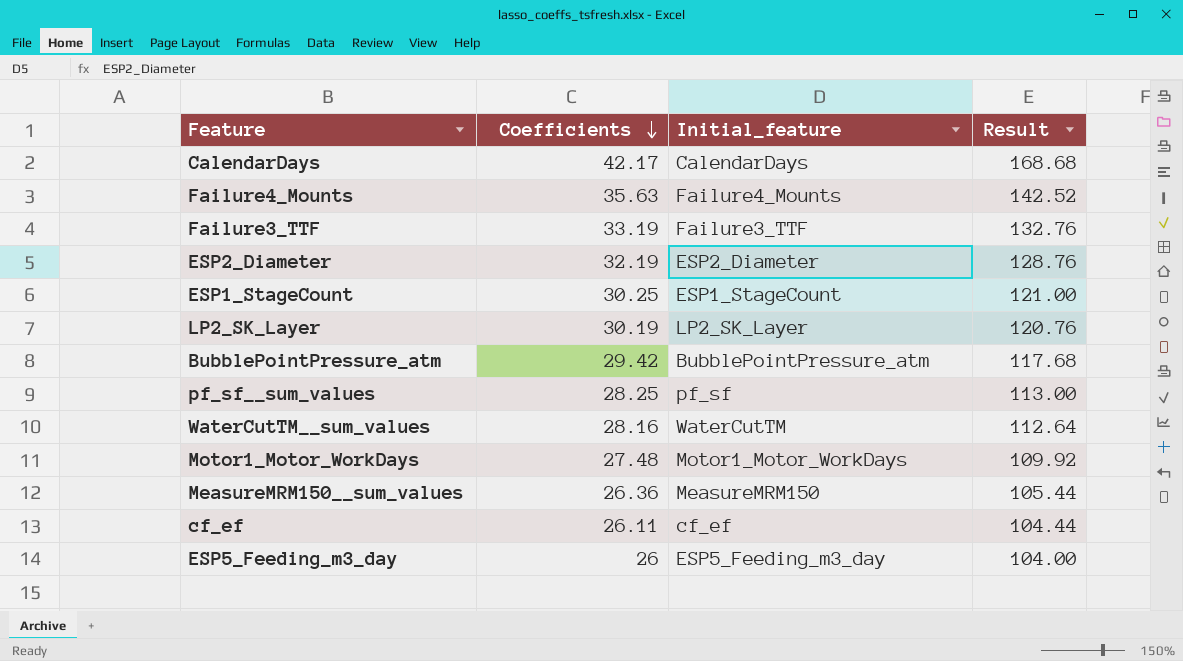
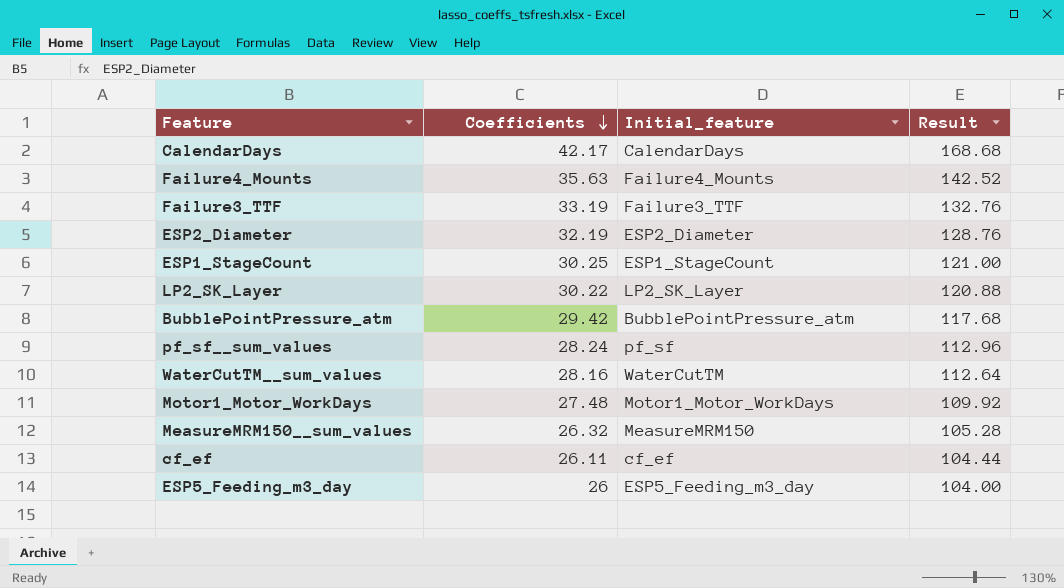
LP2_SK_Layer | Coefficients: 30.19 -> 30.22
LP2_SK_Layer | Result: 120.76 -> 120.88
pf_sf__sum_values | Coefficients: 28.25 -> 28.24
pf_sf__sum_values | Result: 113.00 -> 112.96
MeasureMRM150__sum_values | Coefficients: 26.36 -> 26.32
MeasureMRM150__sum_values | Result: 105.44 -> 105.28

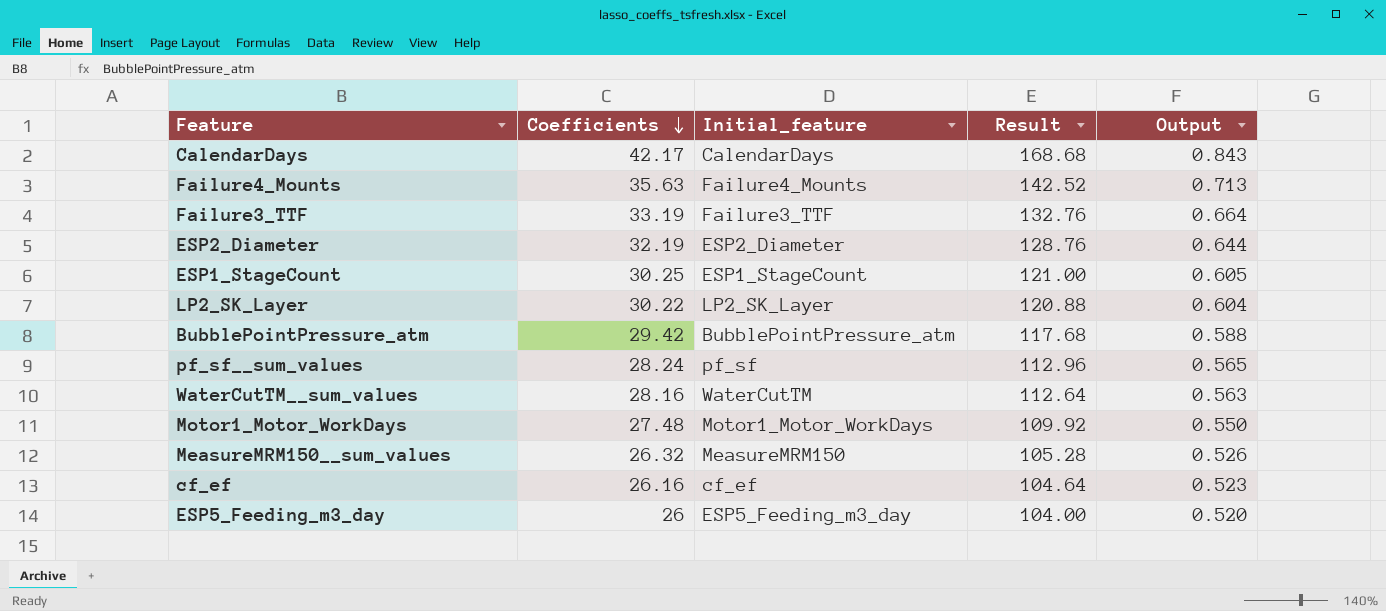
column Output | formula: none -> [Coefficients] * 0.02
cf_ef | Coefficients: 26.11 -> 26.16
cf_ef | Result: 104.44 -> 104.64

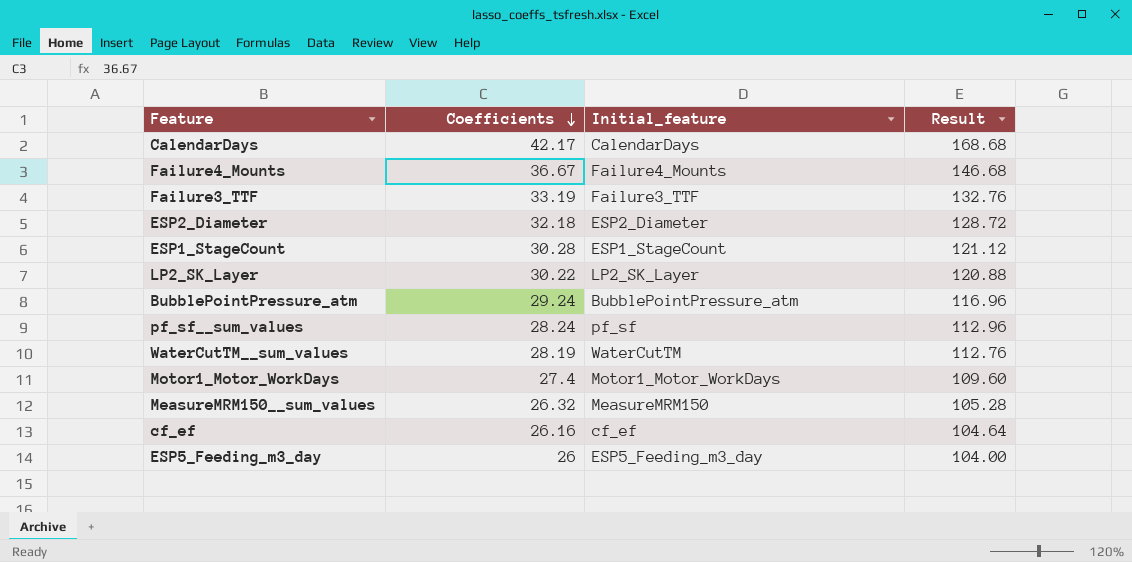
column Output | formula: [Coefficients] * 0.02 -> none
Failure4_Mounts | Coefficients: 35.63 -> 36.67
Failure4_Mounts | Result: 142.52 -> 146.68
ESP2_Diameter | Coefficients: 32.19 -> 32.18
ESP2_Diameter | Result: 128.76 -> 128.72
ESP1_StageCount | Coefficients: 30.25 -> 30.28
ESP1_StageCount | Result: 121.00 -> 121.12
BubblePointPressure_atm | Coefficients: 29.42 -> 29.24
BubblePointPressure_atm | Result: 117.68 -> 116.96
WaterCutTM__sum_values | Coefficients: 28.16 -> 28.19
WaterCutTM__sum_values | Result: 112.64 -> 112.76
Motor1_Motor_WorkDays | Coefficients: 27.48 -> 27.4
Motor1_Motor_WorkDays | Result: 109.92 -> 109.60

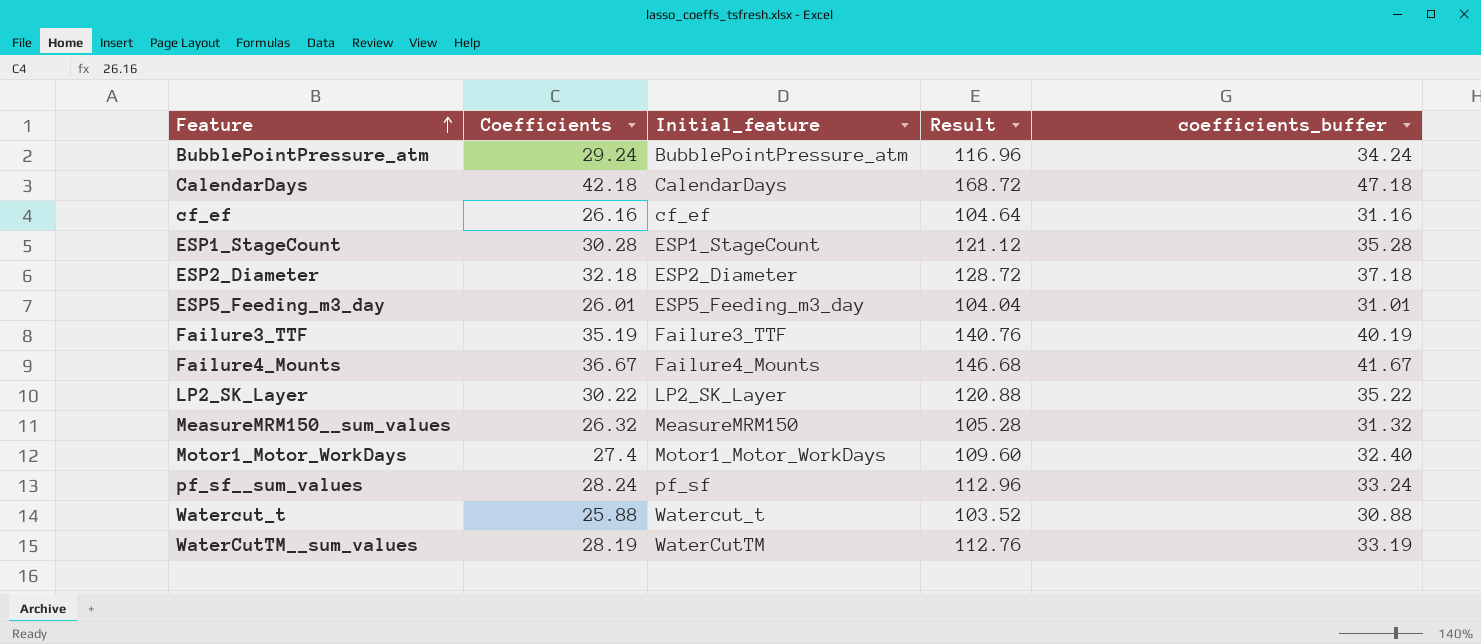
row order: Coefficients descending -> Feature ascending
column coefficients_buffer | formula: none -> [Coefficients] + 5
CalendarDays | Coefficients: 42.17 -> 42.18
CalendarDays | Result: 168.68 -> 168.72
ESP5_Feeding_m3_day | Coefficients: 26 -> 26.01
ESP5_Feeding_m3_day | Result: 104.00 -> 104.04
Failure3_TTF | Coefficients: 33.19 -> 35.19
Failure3_TTF | Result: 132.76 -> 140.76
row Watercut_t: none -> 25.88 | Watercut_t | 103.52 | 30.88

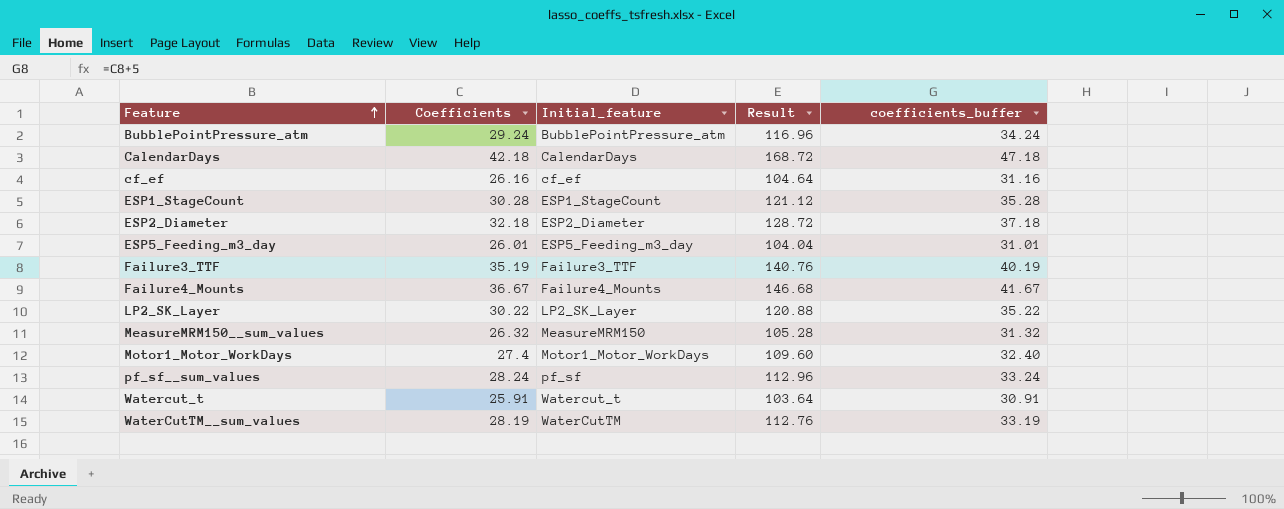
Watercut_t | Coefficients: 25.88 -> 25.91
Watercut_t | Result: 103.52 -> 103.64
Watercut_t | coefficients_buffer: 30.88 -> 30.91

